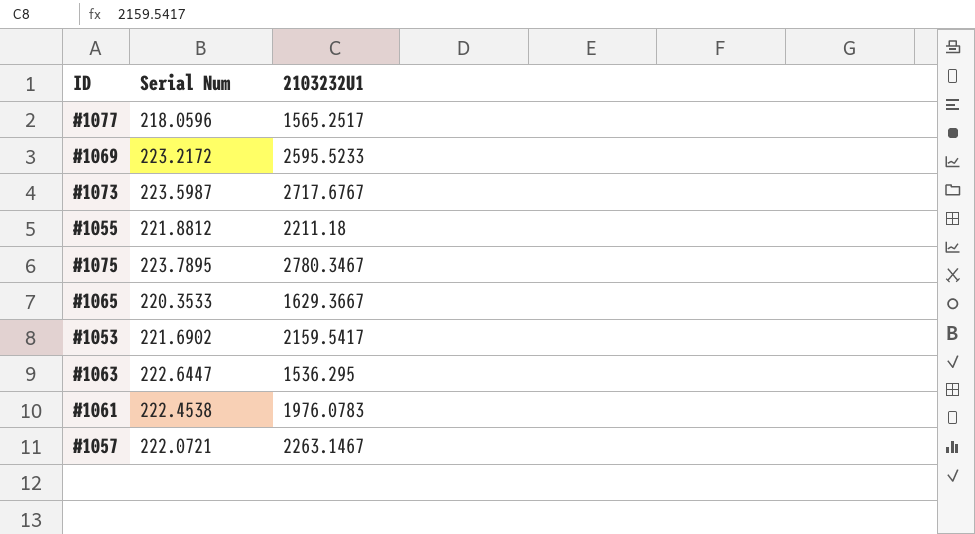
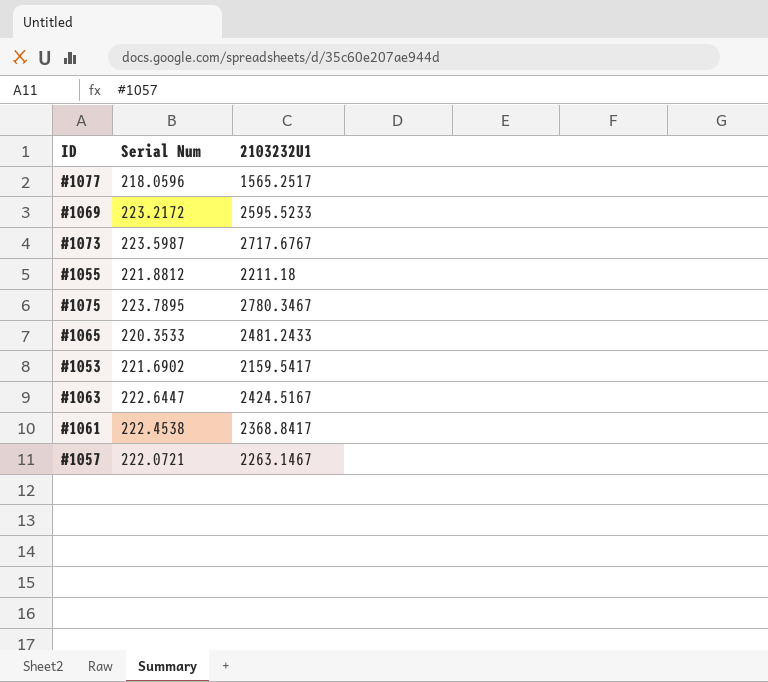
#1065 | 2103232U1: 1629.3667 -> 2481.2433
#1063 | 2103232U1: 1536.295 -> 2424.5167
#1061 | 2103232U1: 1976.0783 -> 2368.8417

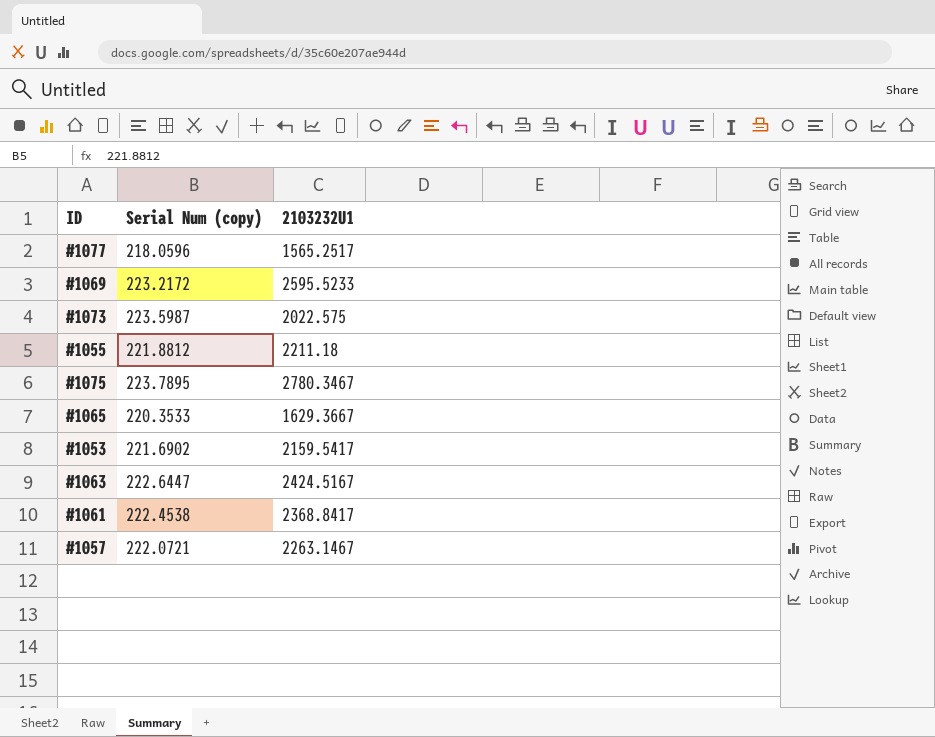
column name: Serial Num -> Serial Num (copy)
#1073 | 2103232U1: 2717.6767 -> 2022.575
#1065 | 2103232U1: 2481.2433 -> 1629.3667

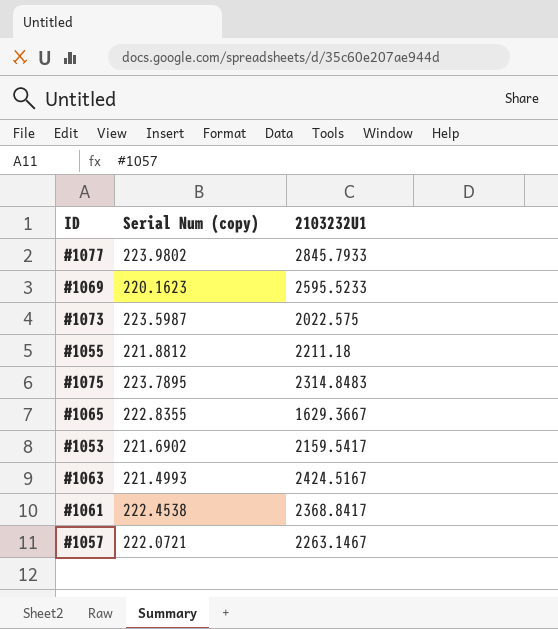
#1077 | Serial Num (copy): 218.0596 -> 223.9802
#1077 | 2103232U1: 1565.2517 -> 2845.7933
#1069 | Serial Num (copy): 223.2172 -> 220.1623
#1075 | 2103232U1: 2780.3467 -> 2314.8483
#1065 | Serial Num (copy): 220.3533 -> 222.8355
#1063 | Serial Num (copy): 222.6447 -> 221.4993

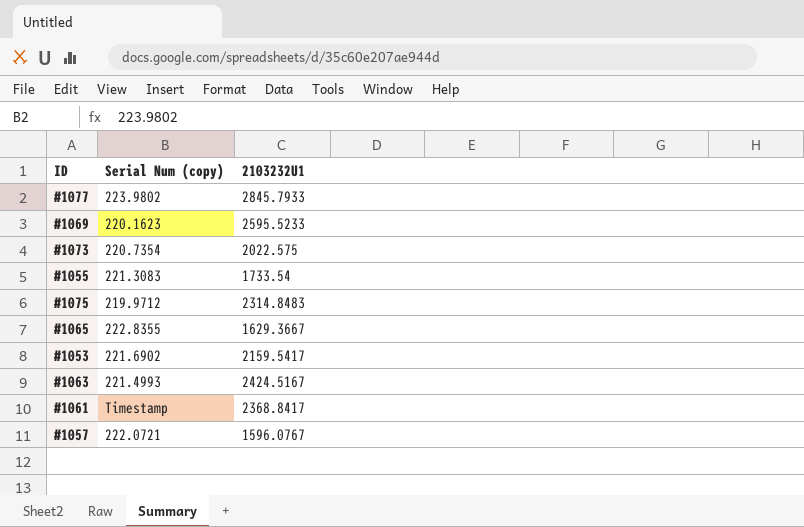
#1073 | Serial Num (copy): 223.5987 -> 220.7354
#1055 | Serial Num (copy): 221.8812 -> 221.3083
#1055 | 2103232U1: 2211.18 -> 1733.54
#1075 | Serial Num (copy): 223.7895 -> 219.9712
#1061 | Serial Num (copy): 222.4538 -> Timestamp
#1057 | 2103232U1: 2263.1467 -> 1596.0767

